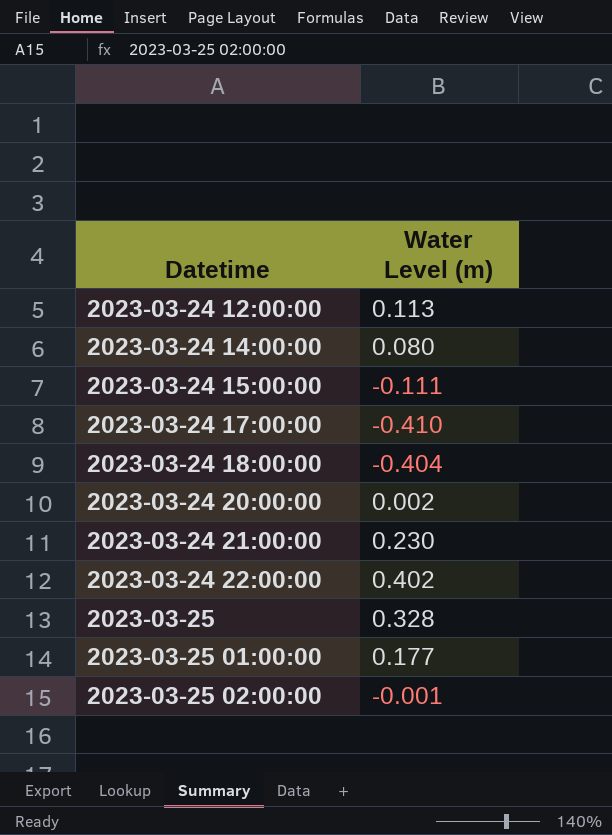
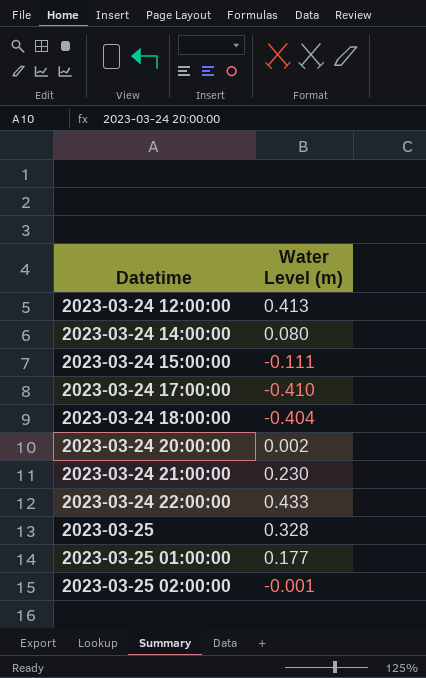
2023-03-24 12:00:00 | Water Level (m): 0.113 -> 0.413
2023-03-24 22:00:00 | Water Level (m): 0.402 -> 0.433

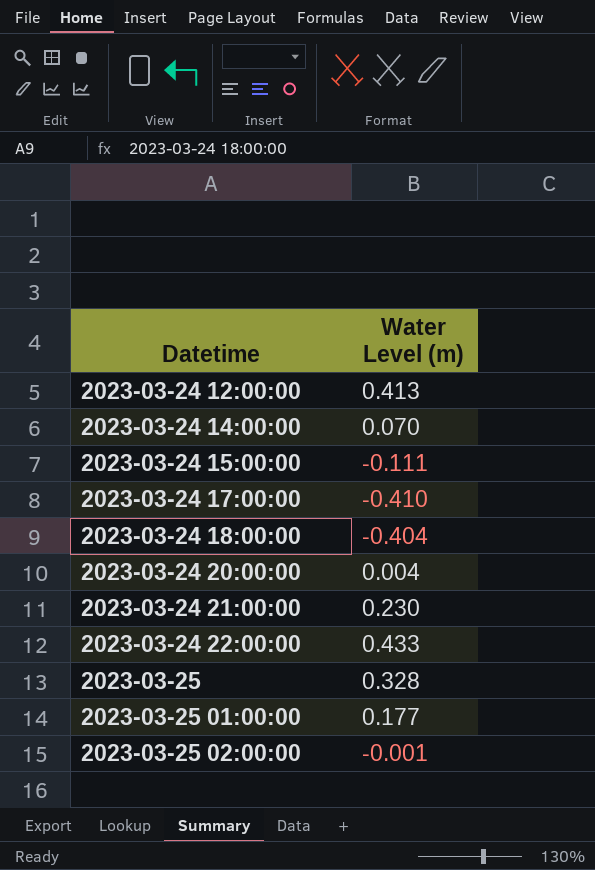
2023-03-24 14:00:00 | Water Level (m): 0.080 -> 0.070
2023-03-24 20:00:00 | Water Level (m): 0.002 -> 0.004

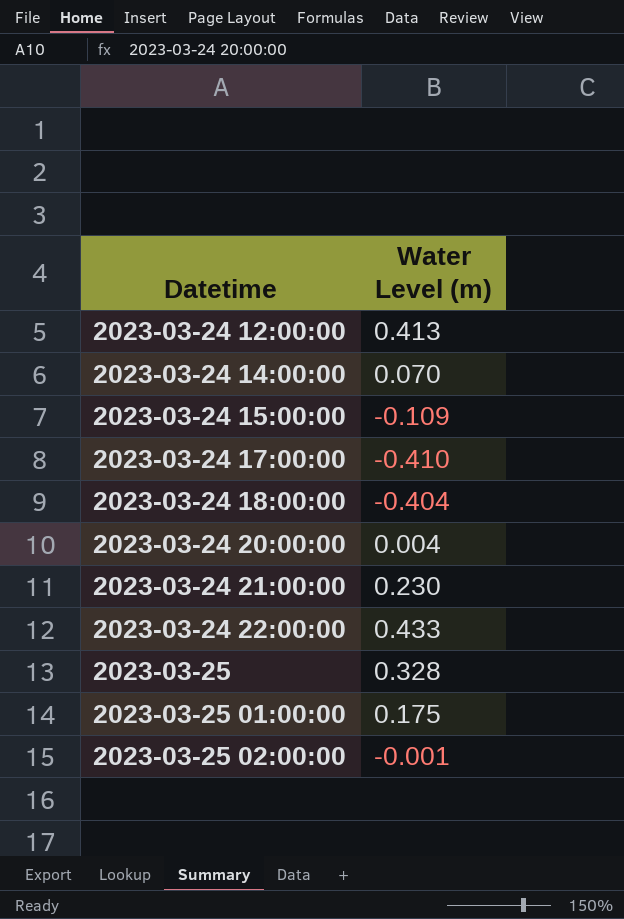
2023-03-24 15:00:00 | Water Level (m): -0.111 -> -0.109
2023-03-25 01:00:00 | Water Level (m): 0.177 -> 0.175

